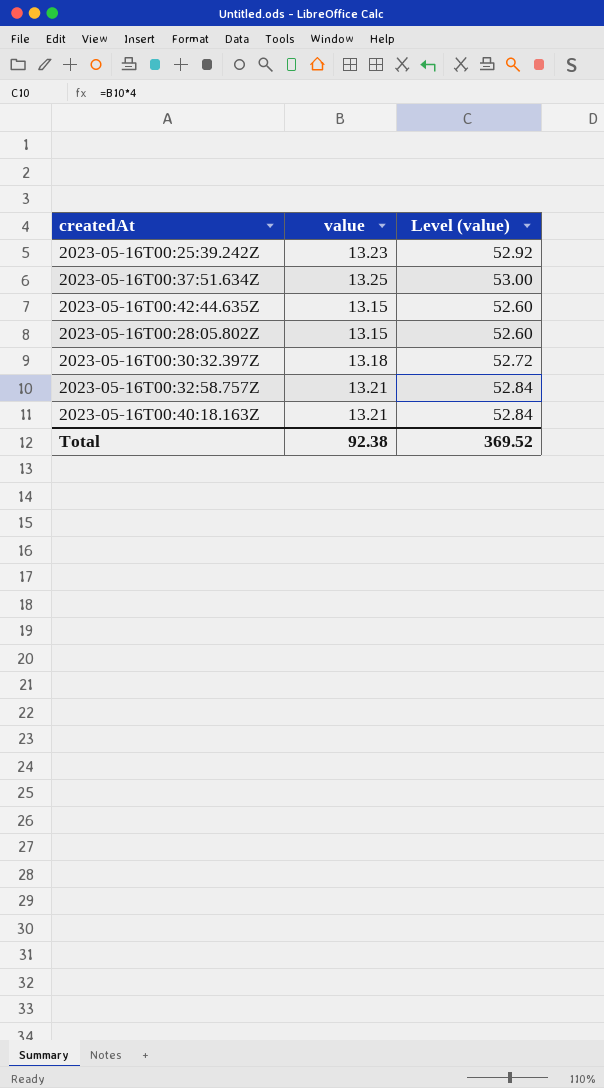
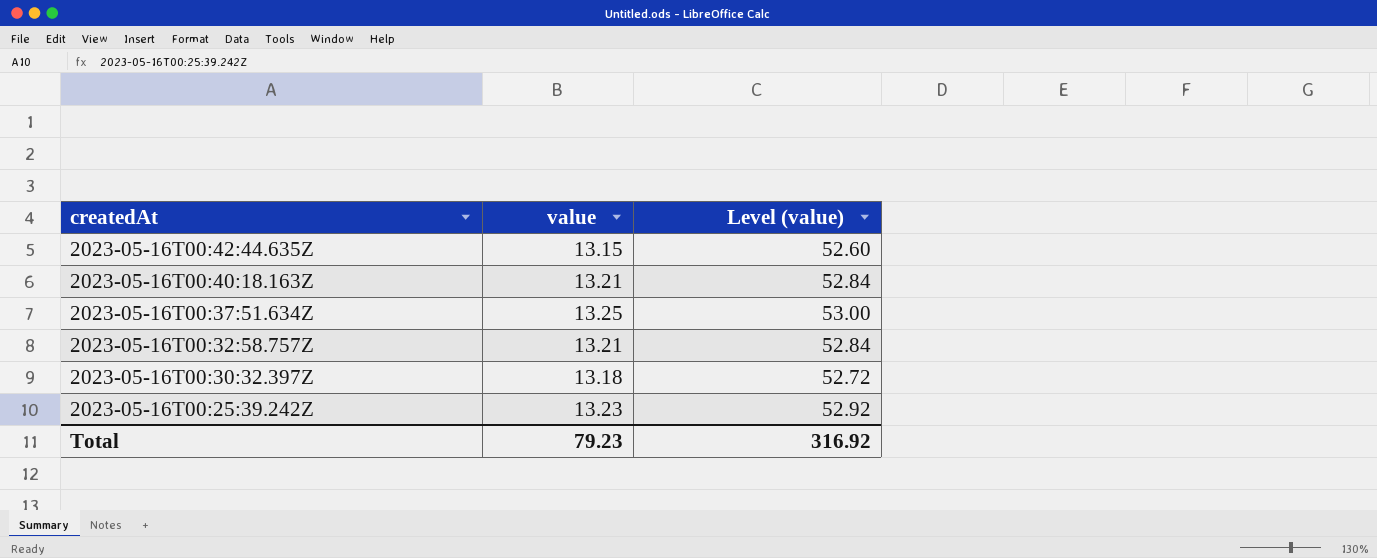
row order: none -> createdAt descending
row 2023-05-16T00:28:05.802Z: 13.15 | 52.60 -> none
Total | value: 92.38 -> 79.23
Total | Level (value): 369.52 -> 316.92

